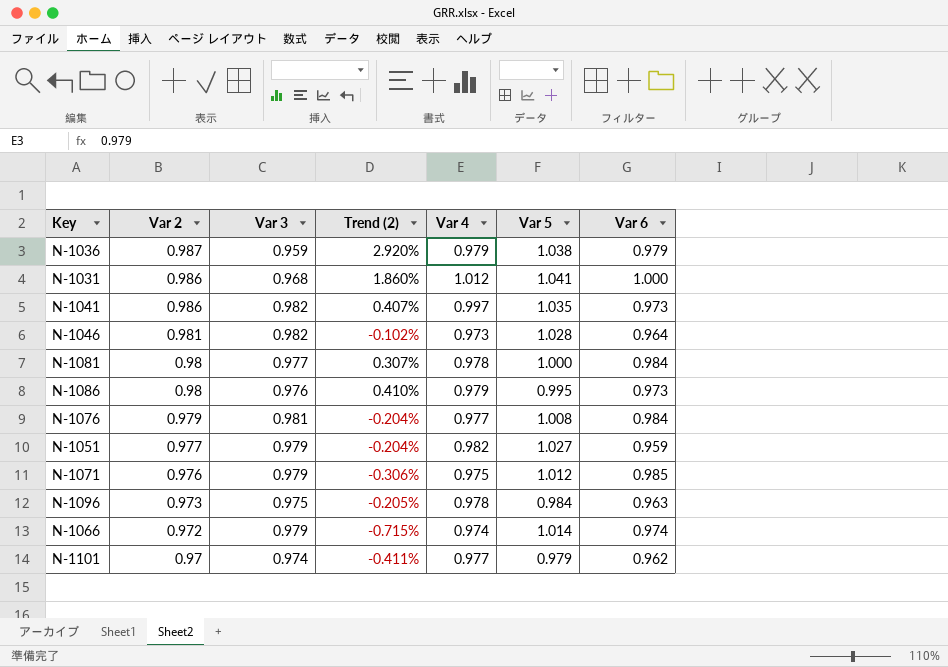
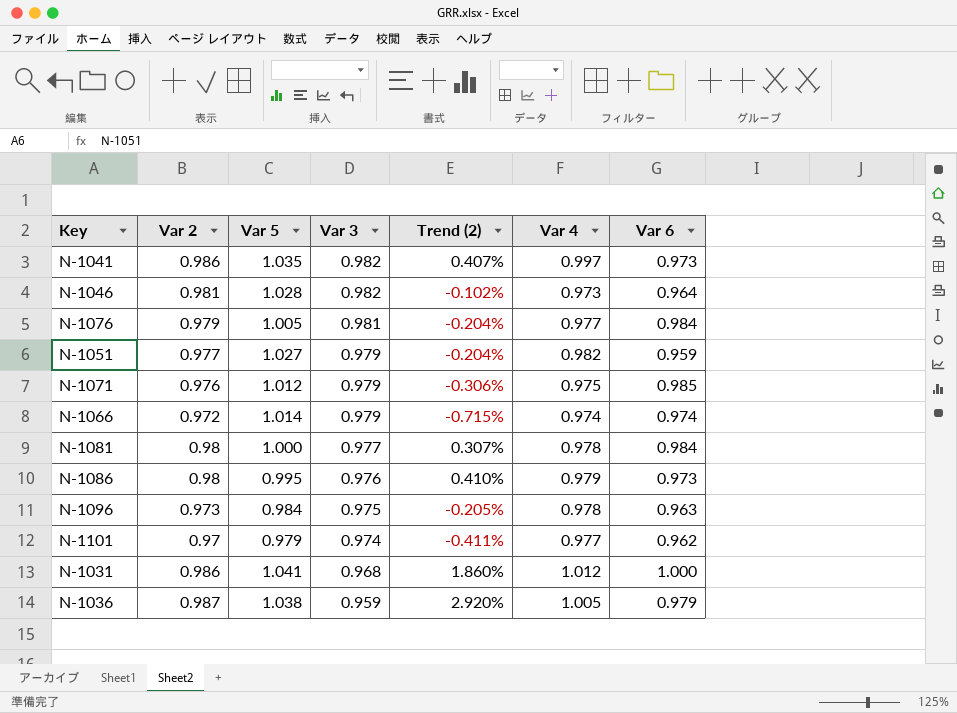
row order: Var 2 descending -> Var 3 descending
column Var 5 | position: 6 -> 3
N-1076 | Var 5: 1.008 -> 1.005
N-1036 | Var 4: 0.979 -> 1.005

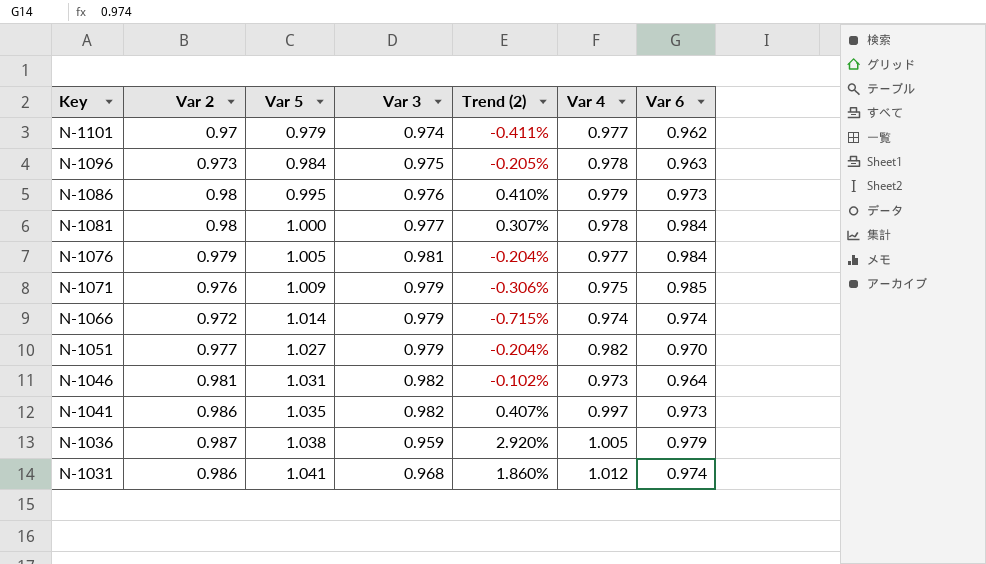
row order: Var 3 descending -> Key descending
N-1071 | Var 5: 1.012 -> 1.009
N-1051 | Var 6: 0.959 -> 0.970
N-1046 | Var 5: 1.028 -> 1.031
N-1031 | Var 6: 1.000 -> 0.974

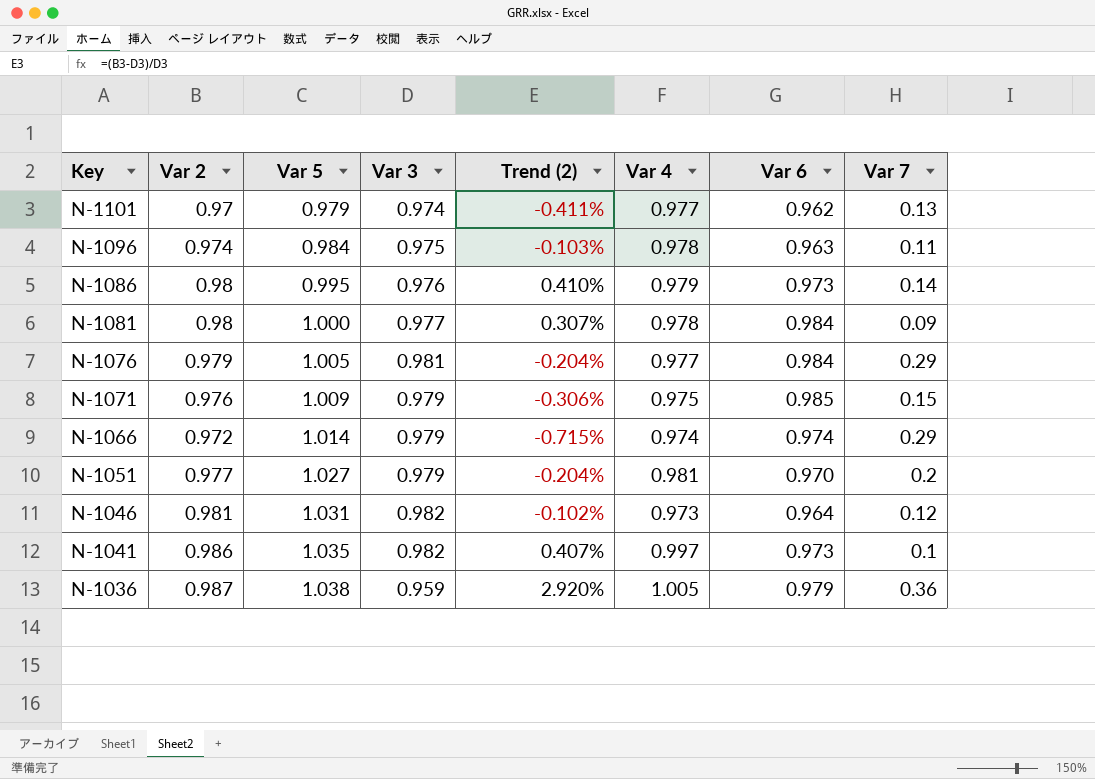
column Var 7 | position: none -> 8
row N-1031: 0.986 | 1.041 | 0.968 | 1.860% | 1.012 | 0.974 -> none
N-1096 | Var 2: 0.973 -> 0.974
N-1096 | Trend (2): -0.205% -> -0.103%
N-1051 | Var 4: 0.982 -> 0.981

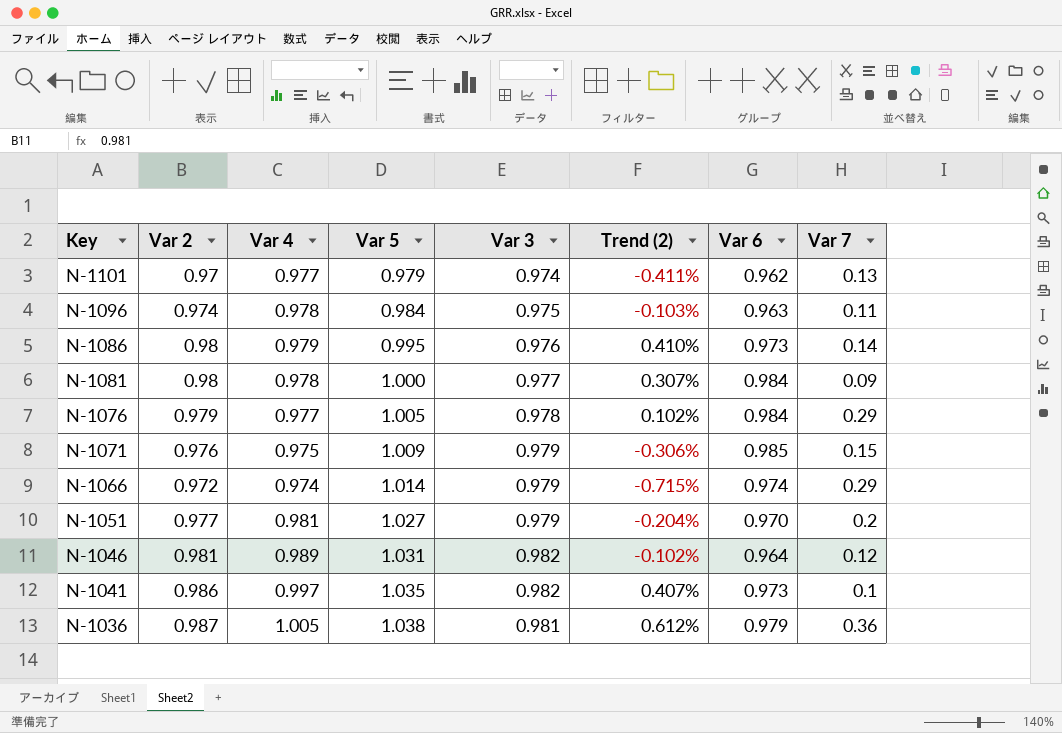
column Var 4 | position: 6 -> 3
N-1076 | Var 3: 0.981 -> 0.978
N-1076 | Trend (2): -0.204% -> 0.102%
N-1046 | Var 4: 0.973 -> 0.989
N-1036 | Var 3: 0.959 -> 0.981
N-1036 | Trend (2): 2.920% -> 0.612%

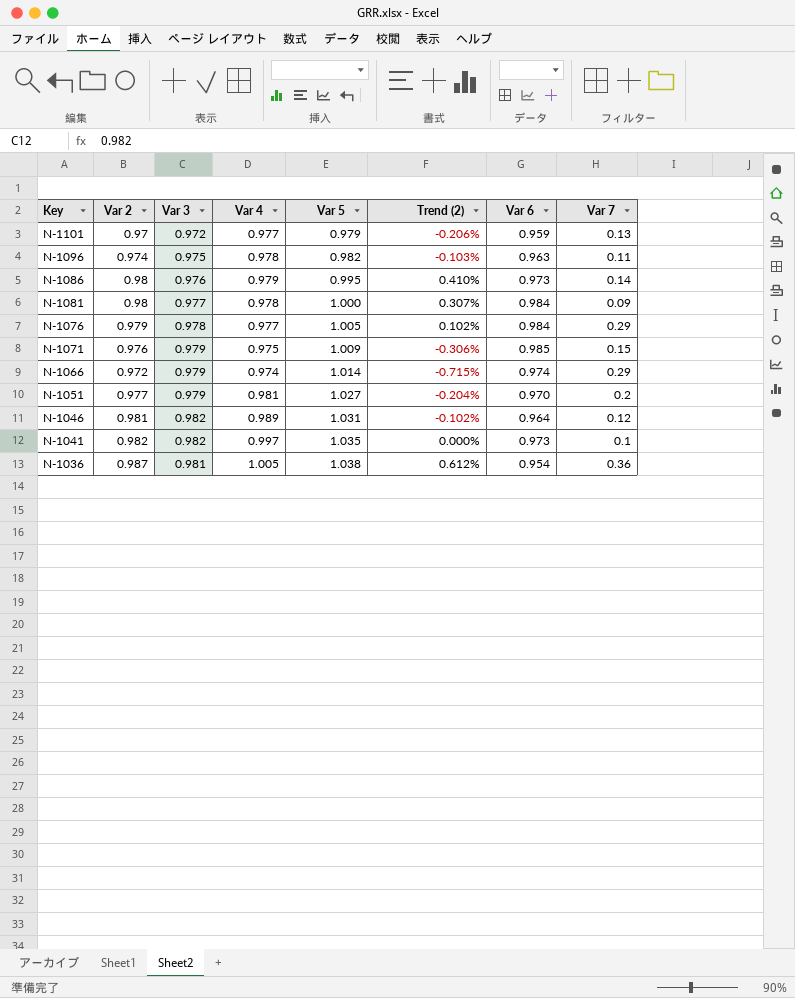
column Var 3 | position: 5 -> 3
N-1101 | Var 3: 0.974 -> 0.972
N-1101 | Trend (2): -0.411% -> -0.206%
N-1101 | Var 6: 0.962 -> 0.959
N-1096 | Var 5: 0.984 -> 0.982
N-1041 | Var 2: 0.986 -> 0.982
N-1041 | Trend (2): 0.407% -> 0.000%
N-1036 | Var 6: 0.979 -> 0.954

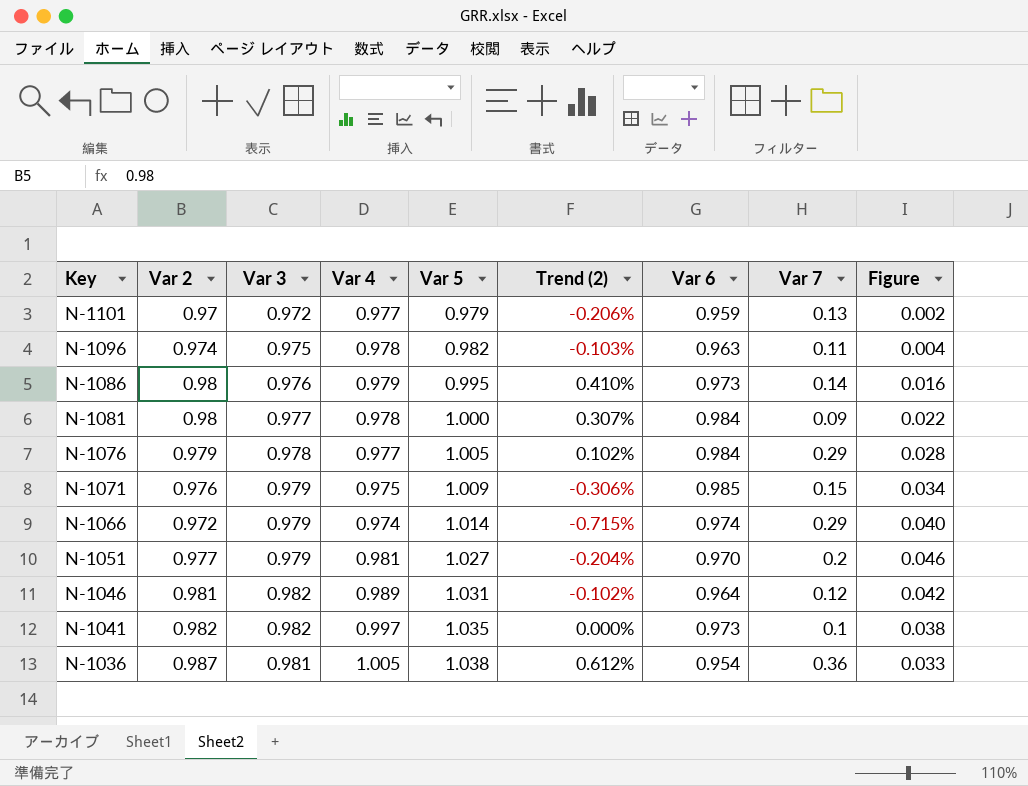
column Figure | formula: none -> [Var 5] - [Var 4]

